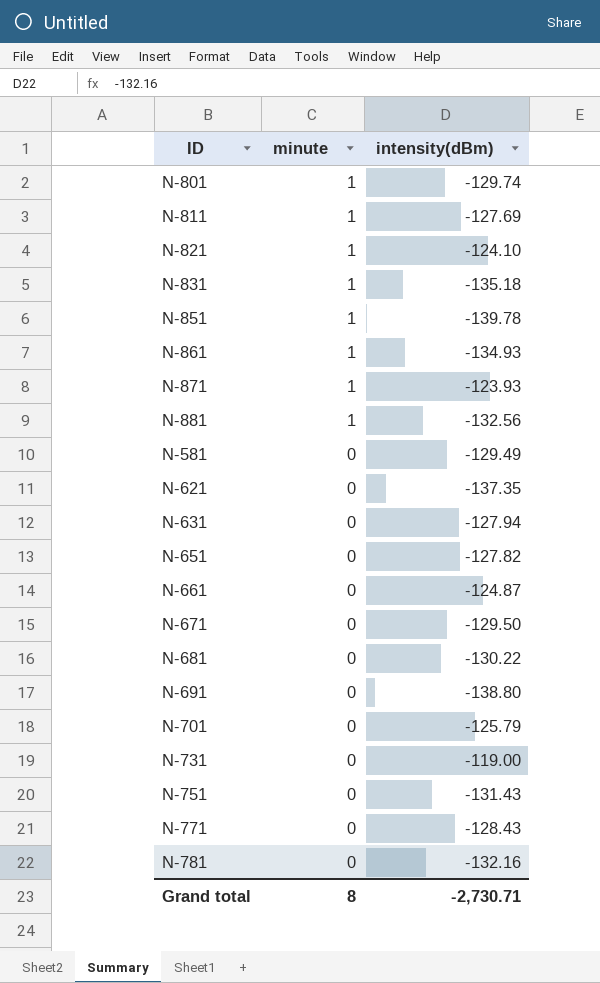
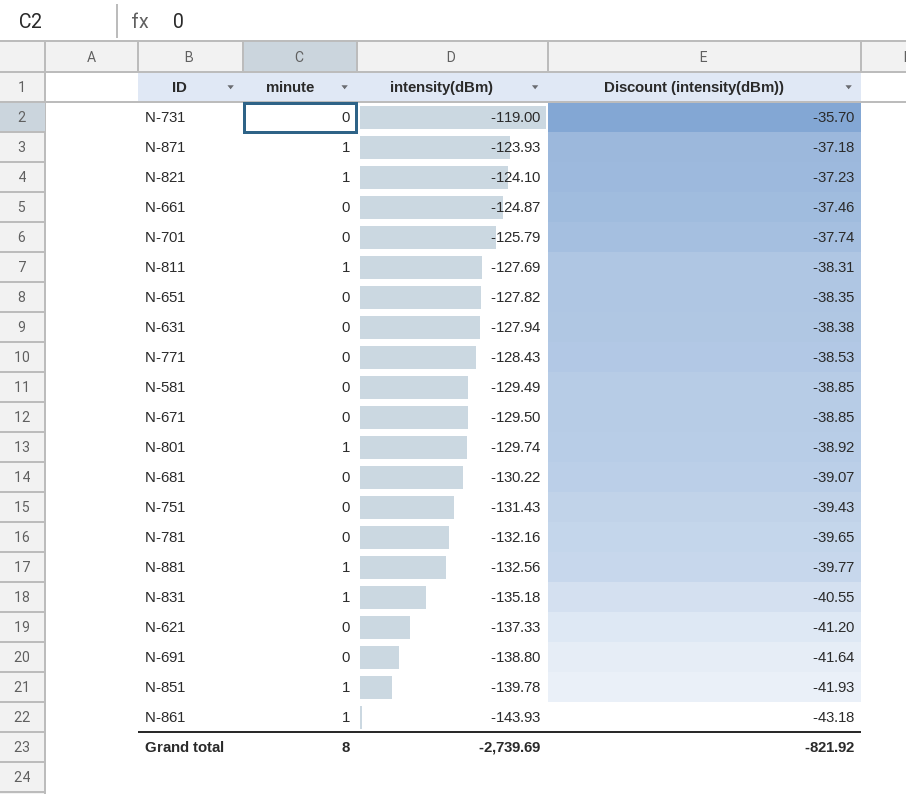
row order: minute descending -> intensity(dBm) descending
column Discount (intensity(dBm)) | formula: none -> [intensity(dBm)] * 0.3
N-621 | intensity(dBm): -137.35 -> -137.33
N-861 | intensity(dBm): -134.93 -> -143.93
Grand total | intensity(dBm): -2,730.71 -> -2,739.69

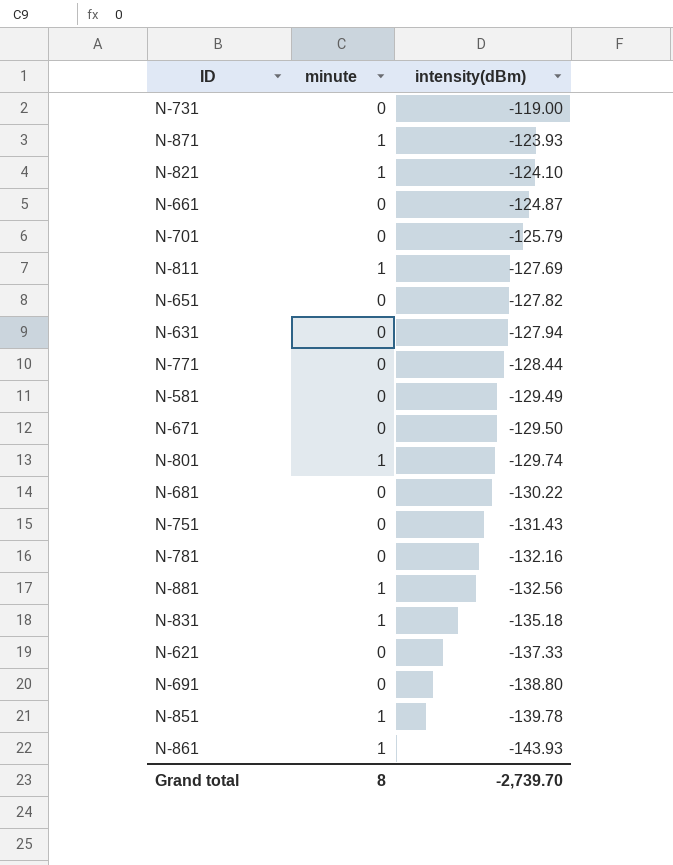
column Discount (intensity(dBm)) | formula: [intensity(dBm)] * 0.3 -> none
N-771 | intensity(dBm): -128.43 -> -128.44
Grand total | intensity(dBm): -2,739.69 -> -2,739.70

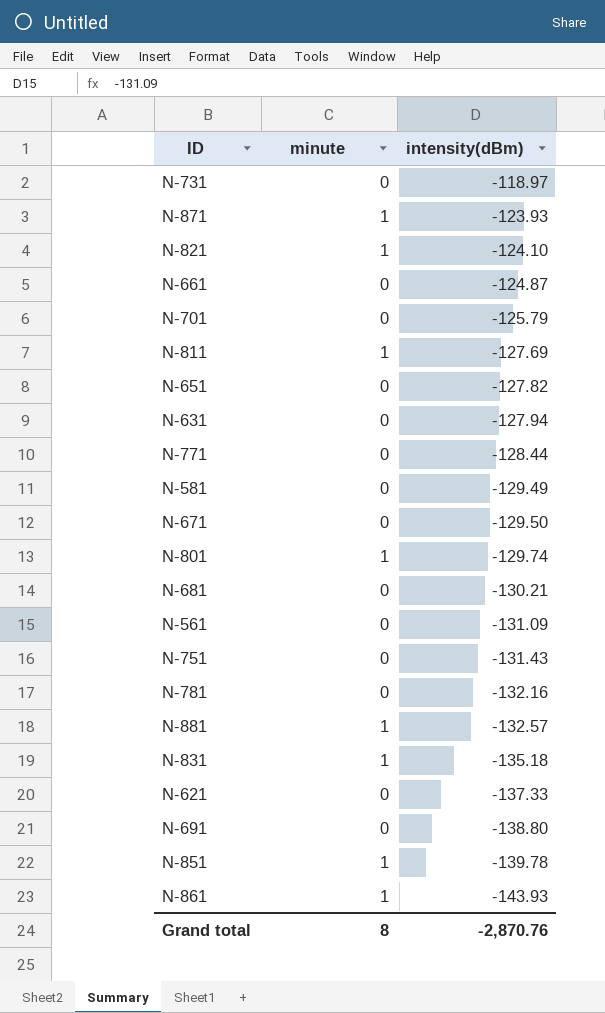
N-731 | intensity(dBm): -119.00 -> -118.97
N-681 | intensity(dBm): -130.22 -> -130.21
row N-561: none -> 0 | -131.09
N-881 | intensity(dBm): -132.56 -> -132.57
Grand total | intensity(dBm): -2,739.70 -> -2,870.76

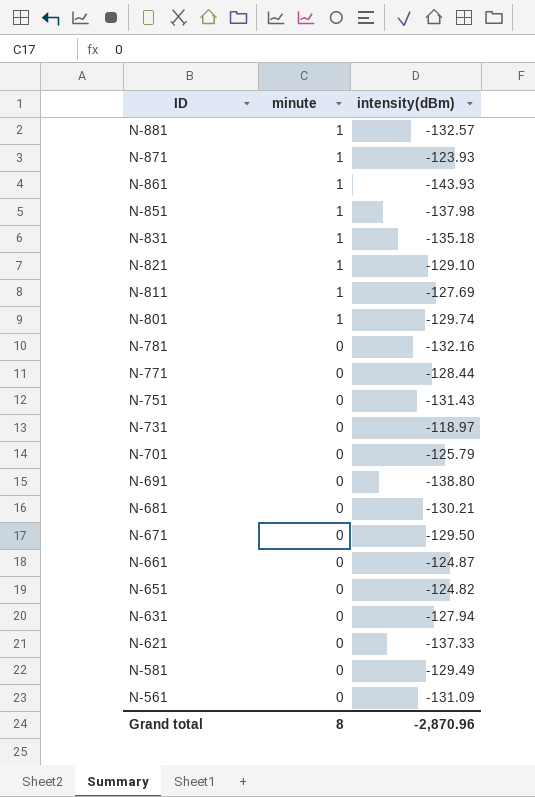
row order: intensity(dBm) descending -> ID descending
N-851 | intensity(dBm): -139.78 -> -137.98
N-821 | intensity(dBm): -124.10 -> -129.10
N-651 | intensity(dBm): -127.82 -> -124.82
Grand total | intensity(dBm): -2,870.76 -> -2,870.96

